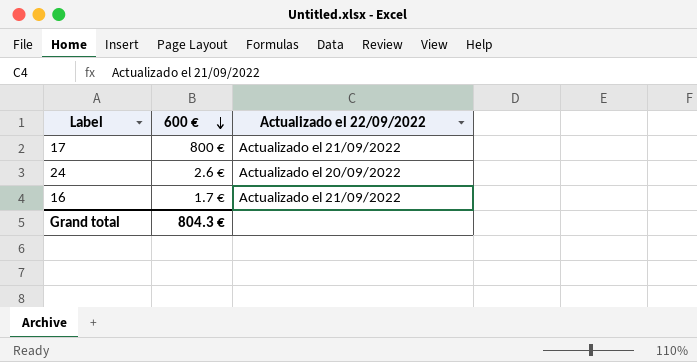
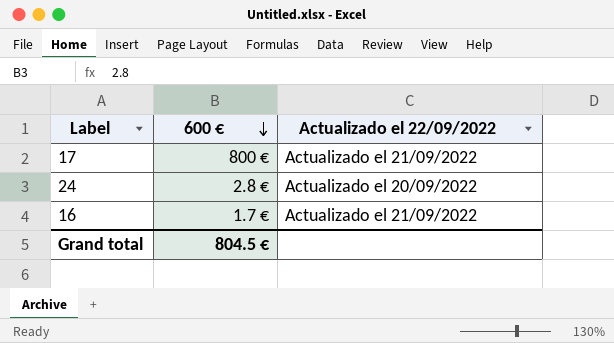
24 | 600 €: 2.6 € -> 2.8 €
Grand total | 600 €: 804.3 € -> 804.5 €

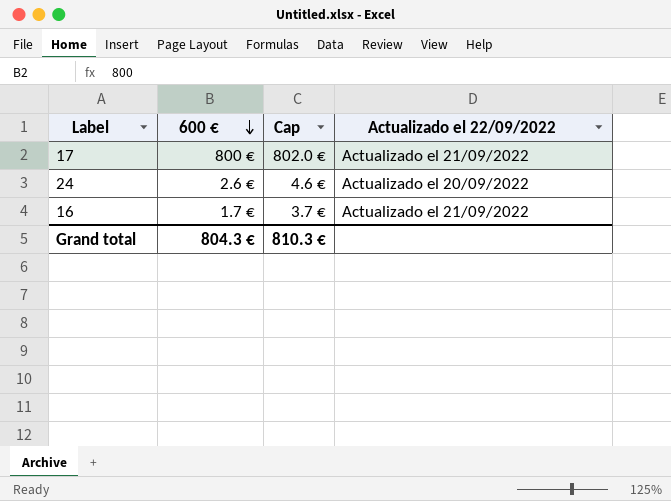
column Cap | formula: none -> [600 €] + 2
24 | 600 €: 2.8 € -> 2.6 €
Grand total | 600 €: 804.5 € -> 804.3 €

